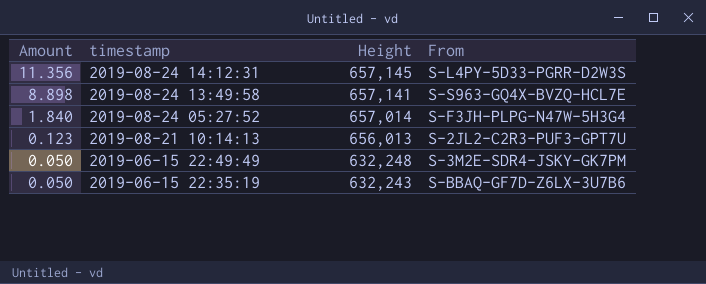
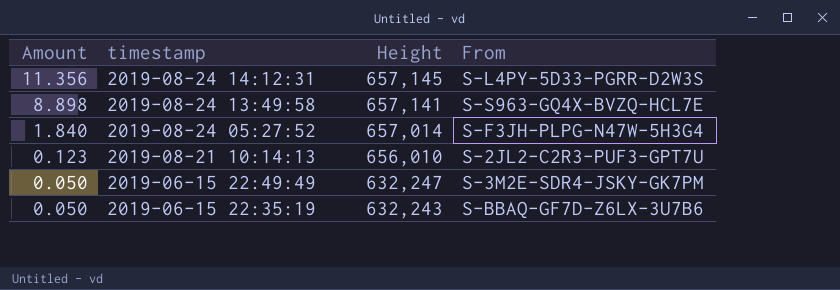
2019-08-21 10:14:13 | Height: 656,013 -> 656,010
2019-06-15 22:49:49 | Height: 632,248 -> 632,247

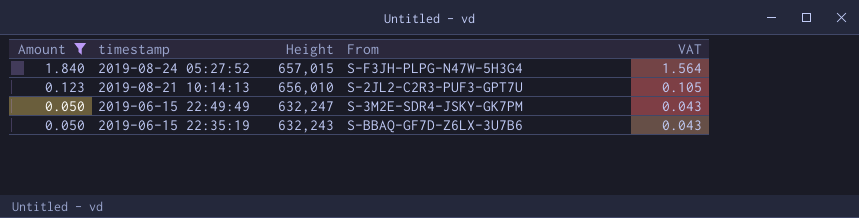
filter: none -> Amount <= 1.840
column VAT | formula: none -> [Amount] * 0.85
2019-08-24 05:27:52 | Height: 657,014 -> 657,015

